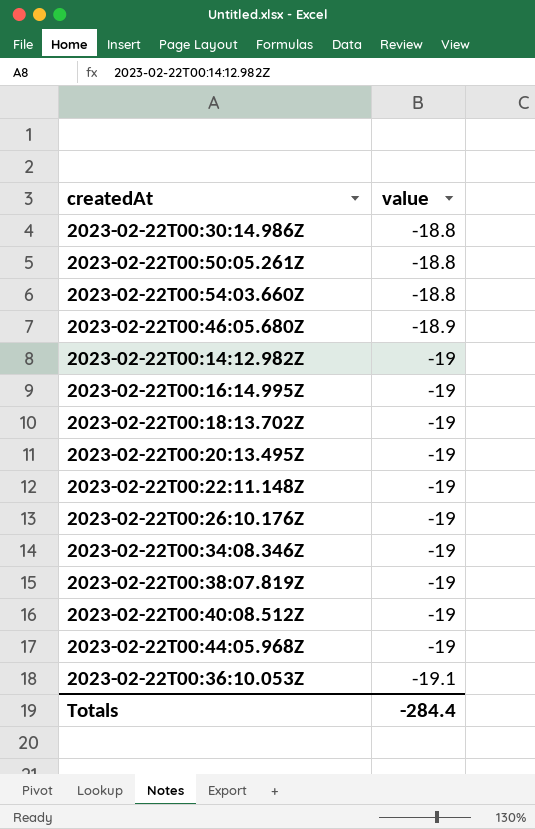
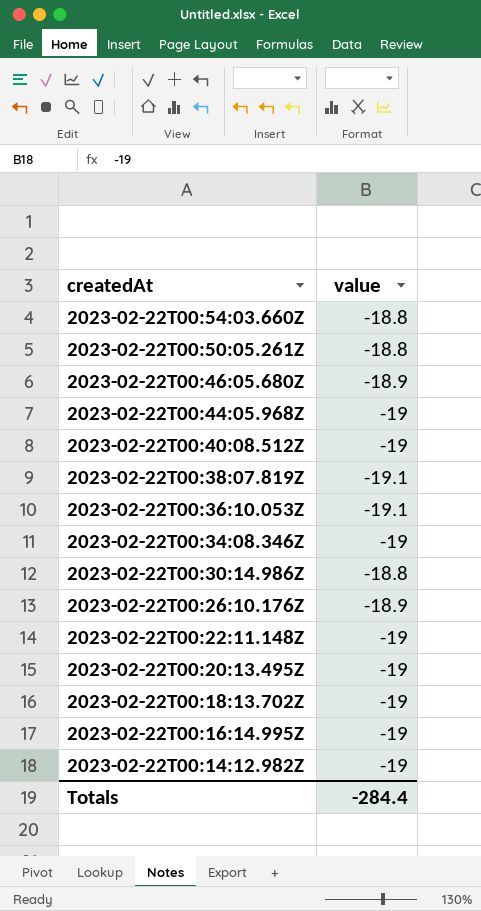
row order: value descending -> createdAt descending
2023-02-22T00:38:07.819Z | value: -19 -> -19.1
2023-02-22T00:26:10.176Z | value: -19 -> -18.9

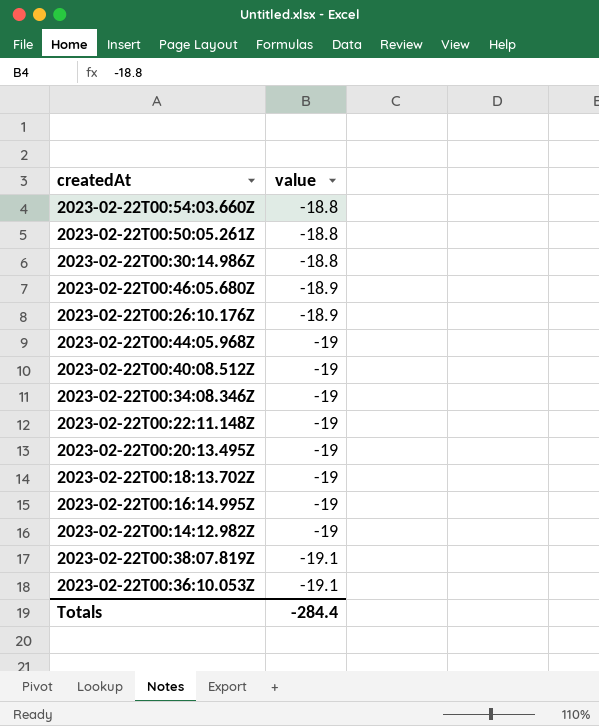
row order: createdAt descending -> value descending

